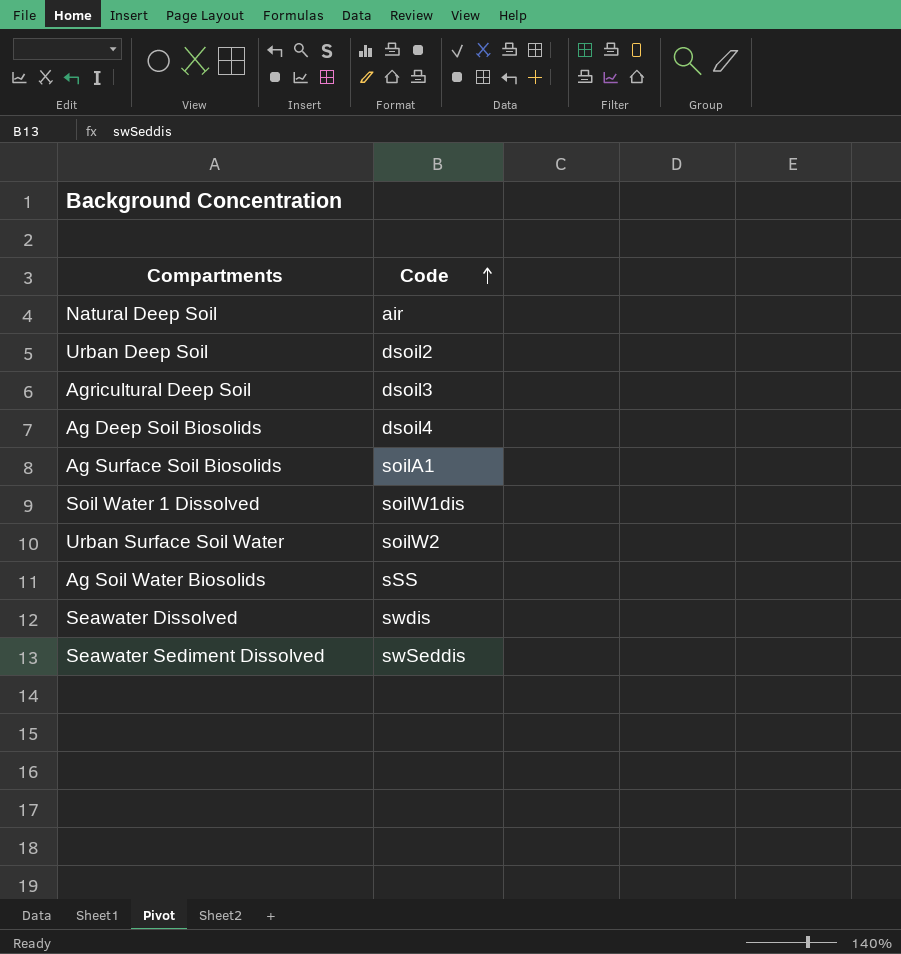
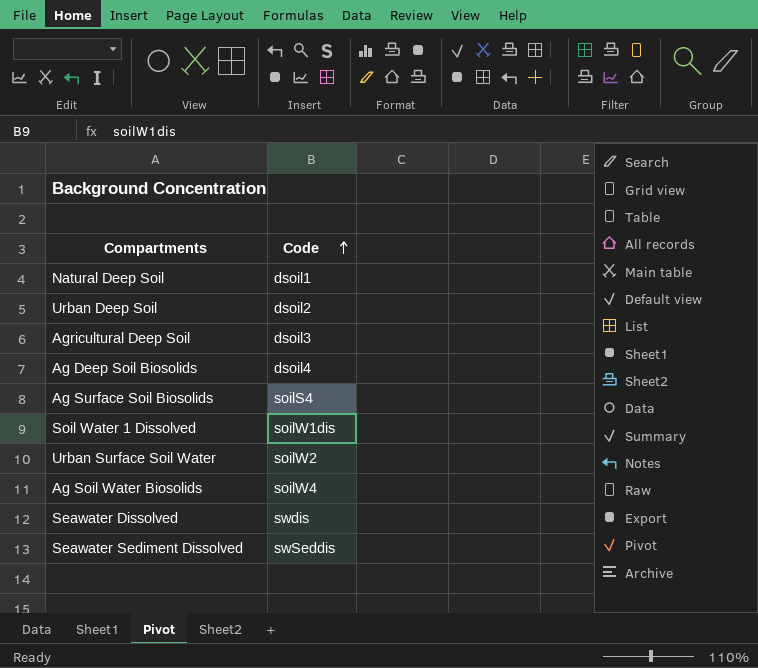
Natural Deep Soil | Code: air -> dsoil1
Ag Surface Soil Biosolids | Code: soilA1 -> soilS4
Ag Soil Water Biosolids | Code: sSS -> soilW4

